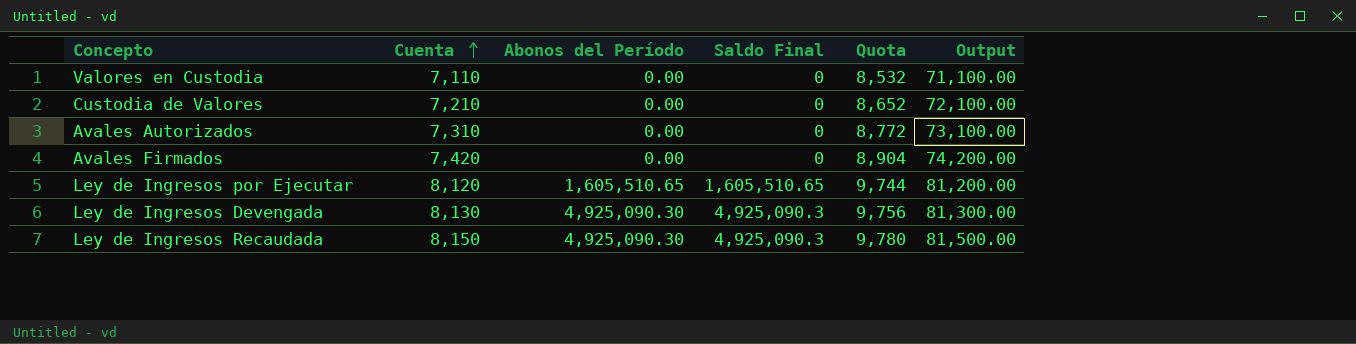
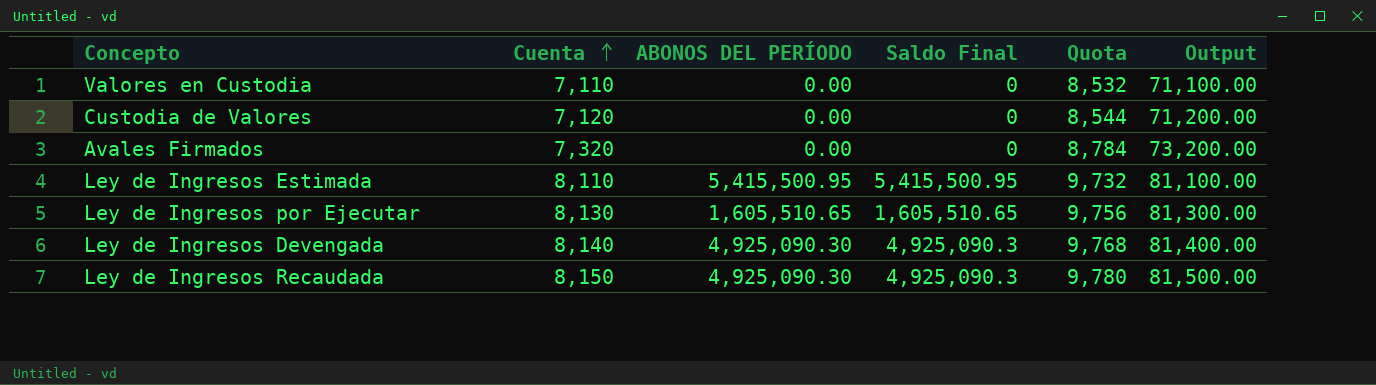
column name: Abonos del Período -> ABONOS DEL PERÍODO
row Avales Autorizados: 7,310 | 0.00 | 0 | 8,772 | 73,100.00 -> none
Custodia de Valores | Cuenta: 7,210 -> 7,120
Custodia de Valores | Quota: 8,652 -> 8,544
Custodia de Valores | Output: 72,100.00 -> 71,200.00
Avales Firmados | Cuenta: 7,420 -> 7,320
Avales Firmados | Quota: 8,904 -> 8,784
Avales Firmados | Output: 74,200.00 -> 73,200.00
row Ley de Ingresos Estimada: none -> 8,110 | 5,415,500.95 | 5,415,500.95 | 9,732 | 81,100.00
Ley de Ingresos por Ejecutar | Cuenta: 8,120 -> 8,130
Ley de Ingresos por Ejecutar | Quota: 9,744 -> 9,756
Ley de Ingresos por Ejecutar | Output: 81,200.00 -> 81,300.00
Ley de Ingresos Devengada | Cuenta: 8,130 -> 8,140
Ley de Ingresos Devengada | Quota: 9,756 -> 9,768
Ley de Ingresos Devengada | Output: 81,300.00 -> 81,400.00

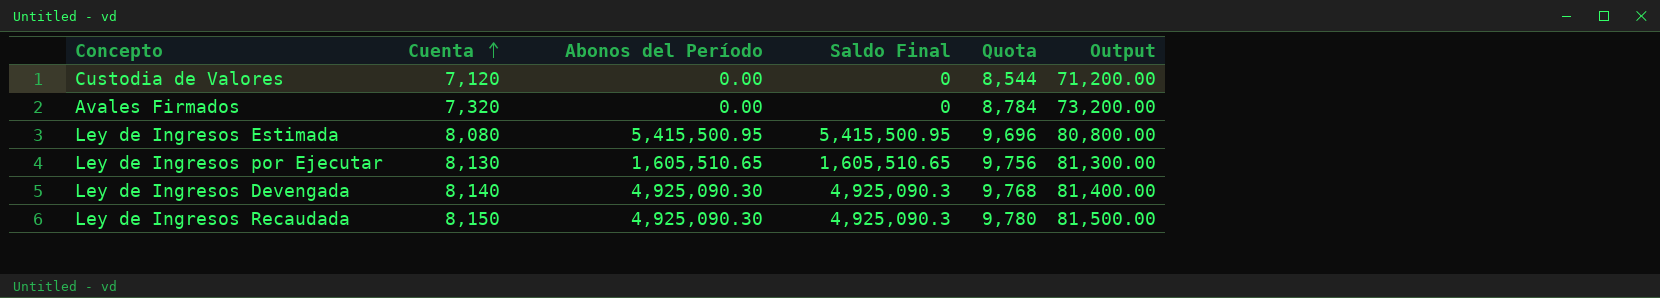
column name: ABONOS DEL PERÍODO -> Abonos del Período
row Valores en Custodia: 7,110 | 0.00 | 0 | 8,532 | 71,100.00 -> none
Ley de Ingresos Estimada | Cuenta: 8,110 -> 8,080
Ley de Ingresos Estimada | Quota: 9,732 -> 9,696
Ley de Ingresos Estimada | Output: 81,100.00 -> 80,800.00

